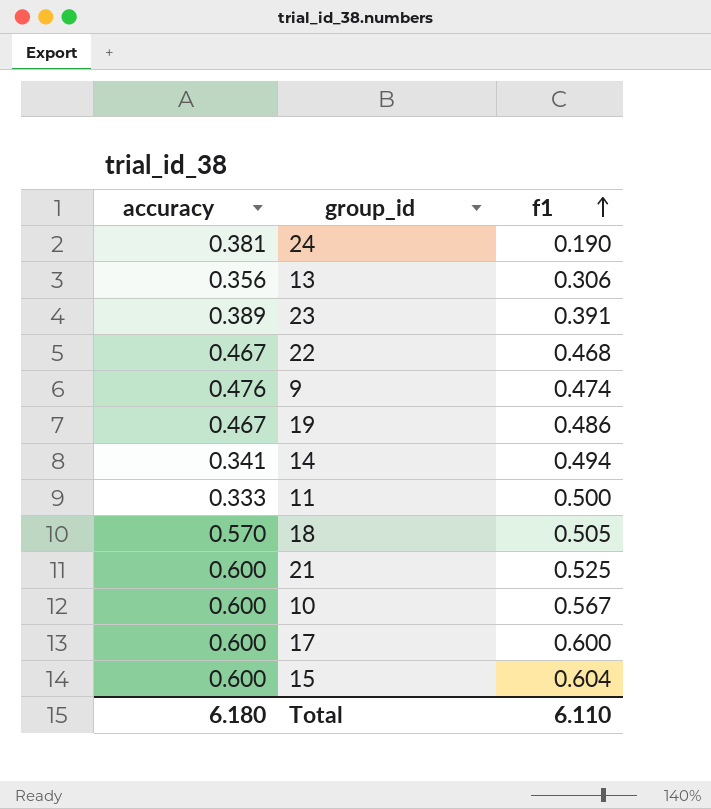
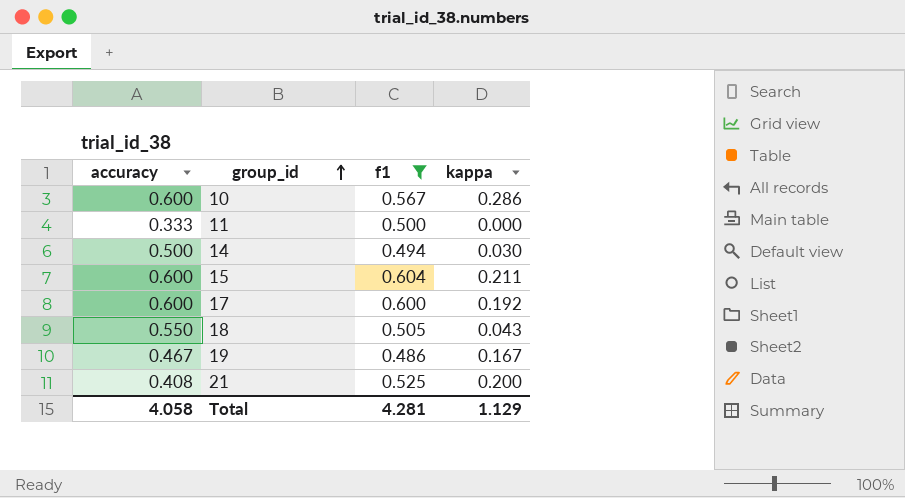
filter: none -> f1 >= 0.486
row order: f1 ascending -> group_id ascending
column kappa | position: none -> 4
14 | accuracy: 0.341 -> 0.500
18 | accuracy: 0.570 -> 0.550
21 | accuracy: 0.600 -> 0.408
Total | accuracy: 6.180 -> 4.058
Total | f1: 6.110 -> 4.281

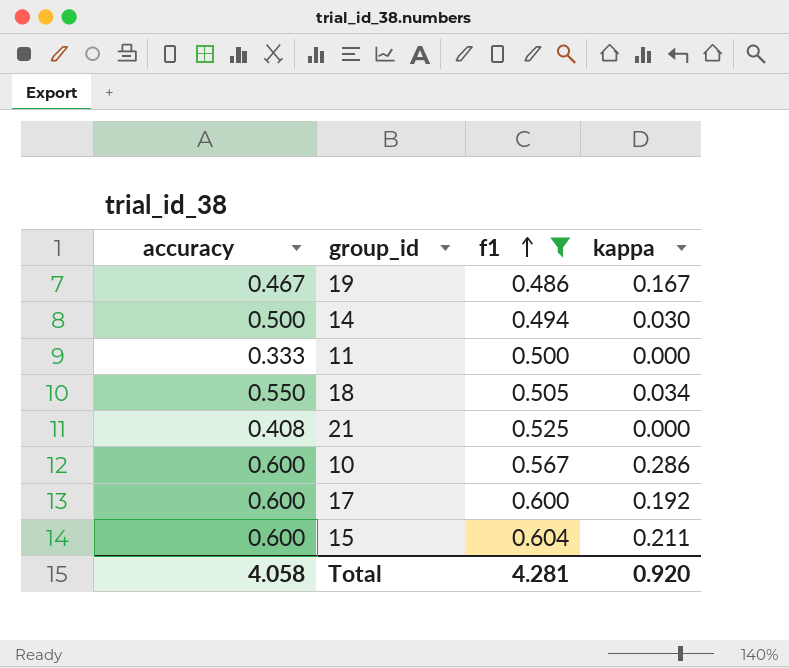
row order: group_id ascending -> f1 ascending
18 | kappa: 0.043 -> 0.034
21 | kappa: 0.200 -> 0.000
Total | kappa: 1.129 -> 0.920

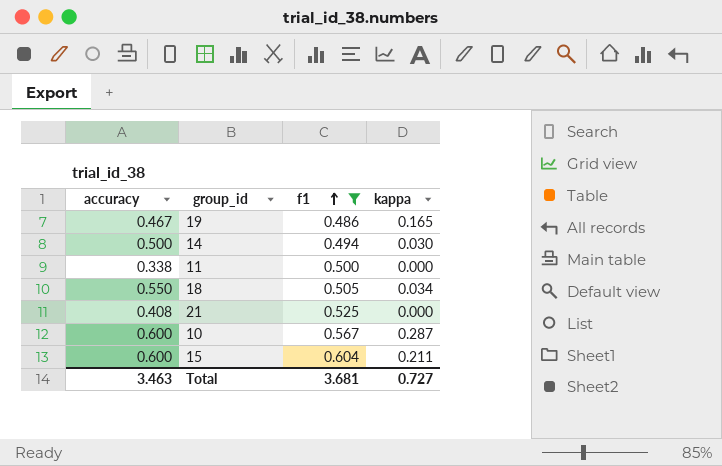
row 17: 0.600 | 0.600 | 0.192 -> none
19 | kappa: 0.167 -> 0.165
11 | accuracy: 0.333 -> 0.338
10 | kappa: 0.286 -> 0.287
Total | accuracy: 4.058 -> 3.463
Total | f1: 4.281 -> 3.681
Total | kappa: 0.920 -> 0.727

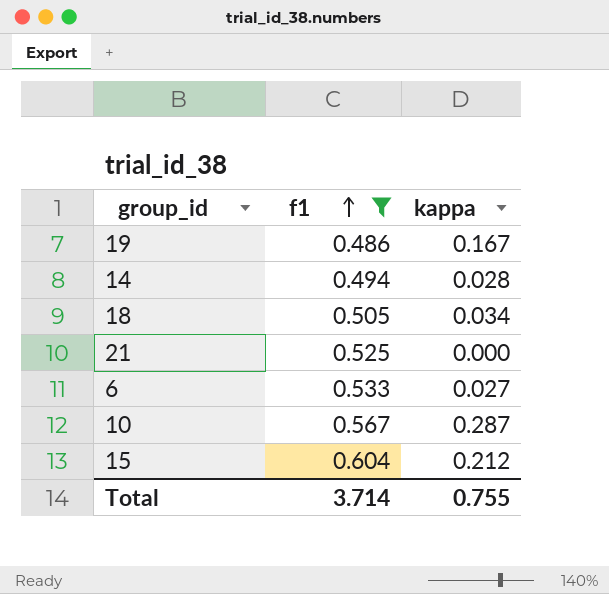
column accuracy | position: 1 -> none
row 11: 0.338 | 0.500 | 0.000 -> none
19 | kappa: 0.165 -> 0.167
14 | kappa: 0.030 -> 0.028
row 6: none -> 0.533 | 0.027
15 | kappa: 0.211 -> 0.212
Total | f1: 3.681 -> 3.714
Total | kappa: 0.727 -> 0.755

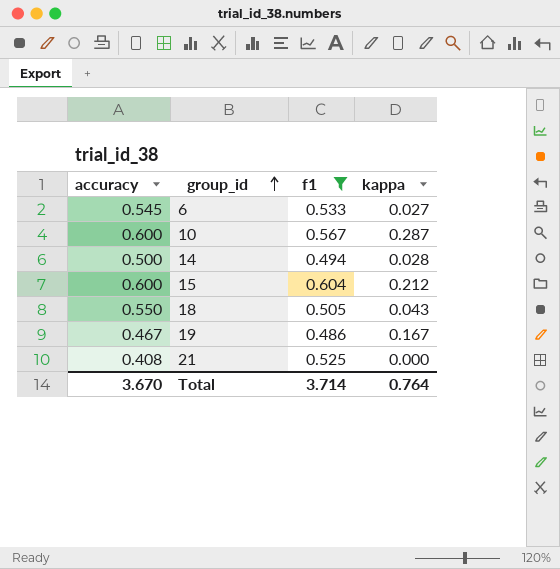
row order: f1 ascending -> group_id ascending
column accuracy | position: none -> 1
18 | kappa: 0.034 -> 0.043
Total | kappa: 0.755 -> 0.764

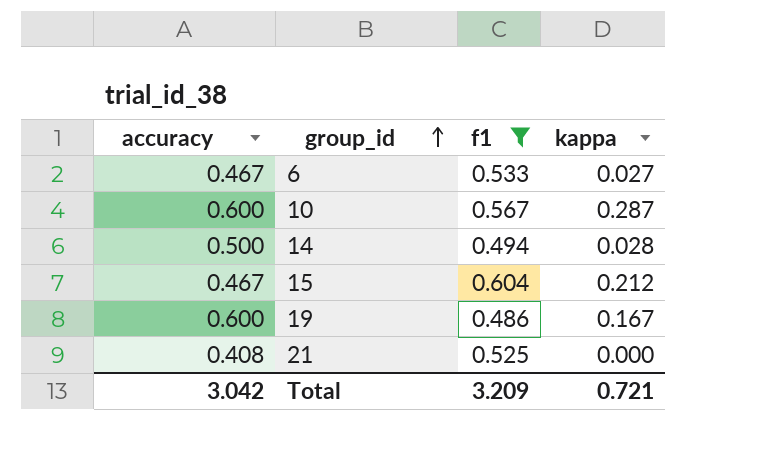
row 18: 0.550 | 0.505 | 0.043 -> none
6 | accuracy: 0.545 -> 0.467
15 | accuracy: 0.600 -> 0.467
19 | accuracy: 0.467 -> 0.600
Total | accuracy: 3.670 -> 3.042
Total | f1: 3.714 -> 3.209
Total | kappa: 0.764 -> 0.721

